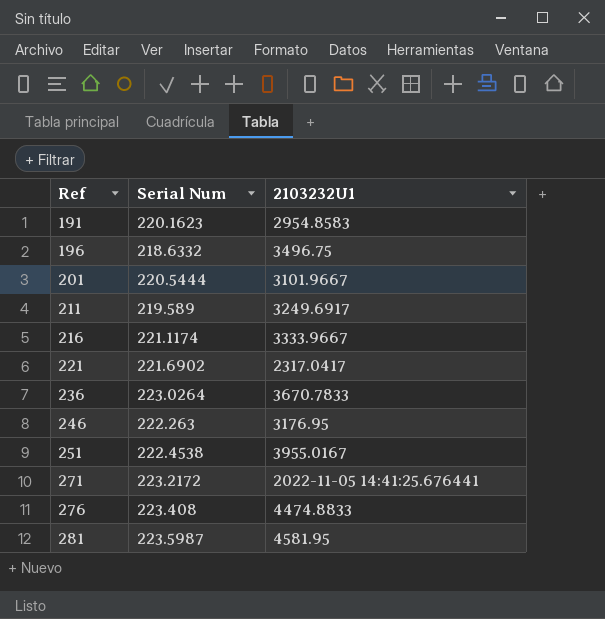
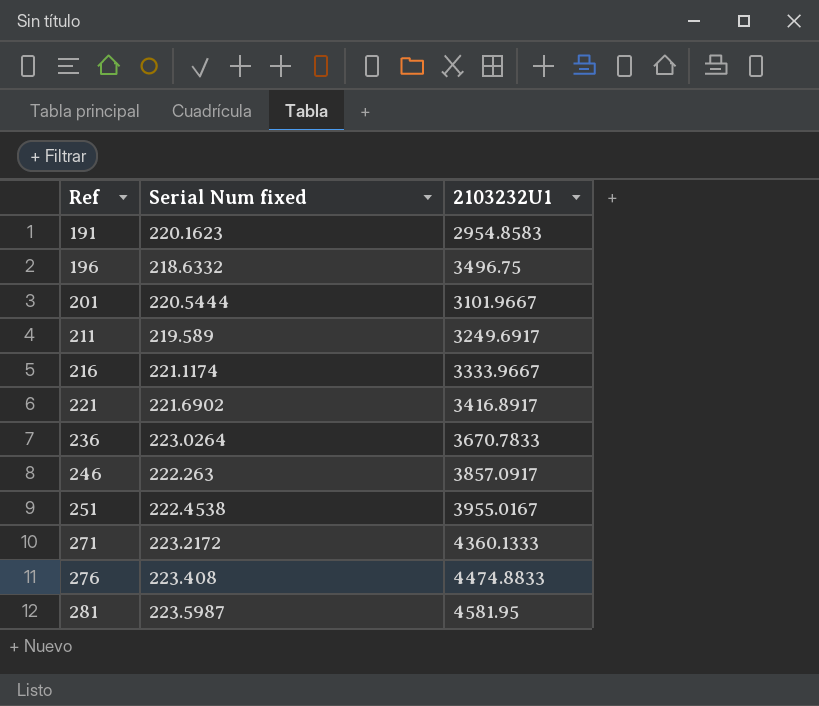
column name: Serial Num -> Serial Num fixed
221 | 2103232U1: 2317.0417 -> 3416.8917
246 | 2103232U1: 3176.95 -> 3857.0917
271 | 2103232U1: 2022-11-05 14:41:25.676441 -> 4360.1333

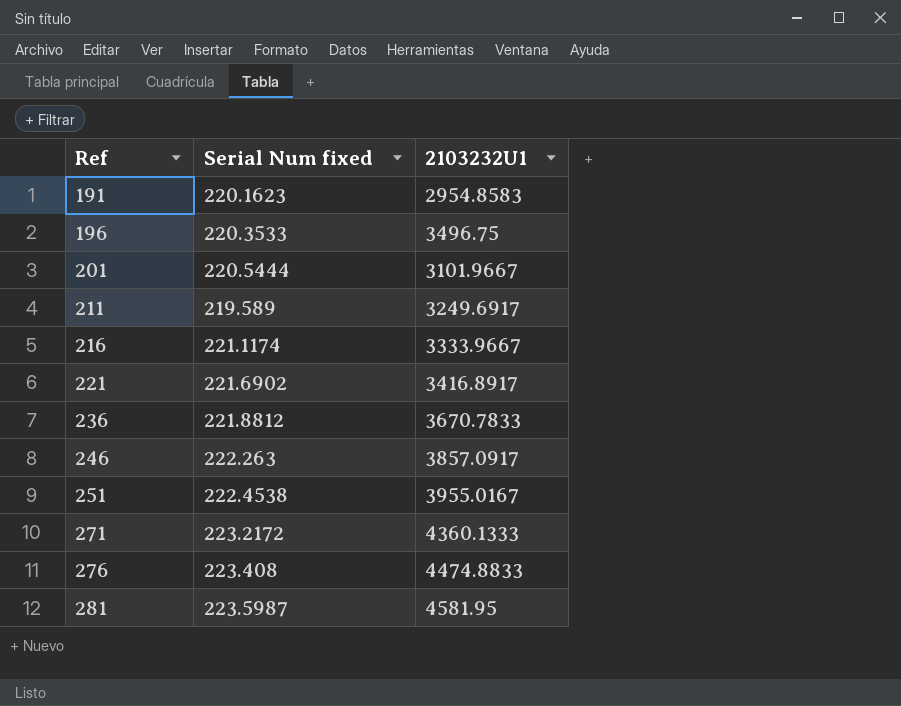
196 | Serial Num fixed: 218.6332 -> 220.3533
236 | Serial Num fixed: 223.0264 -> 221.8812

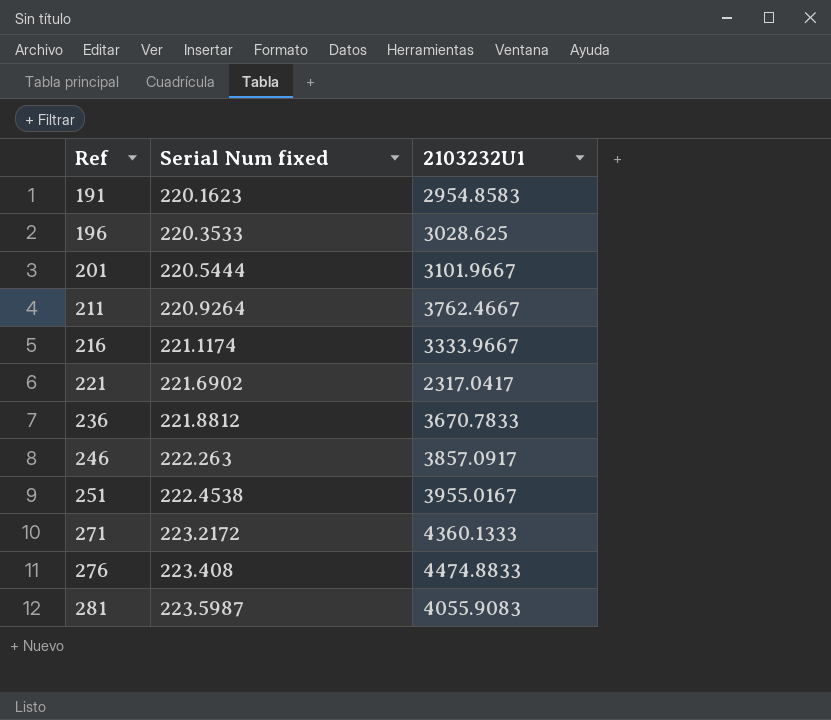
196 | 2103232U1: 3496.75 -> 3028.625
211 | Serial Num fixed: 219.589 -> 220.9264
211 | 2103232U1: 3249.6917 -> 3762.4667
221 | 2103232U1: 3416.8917 -> 2317.0417
281 | 2103232U1: 4581.95 -> 4055.9083

